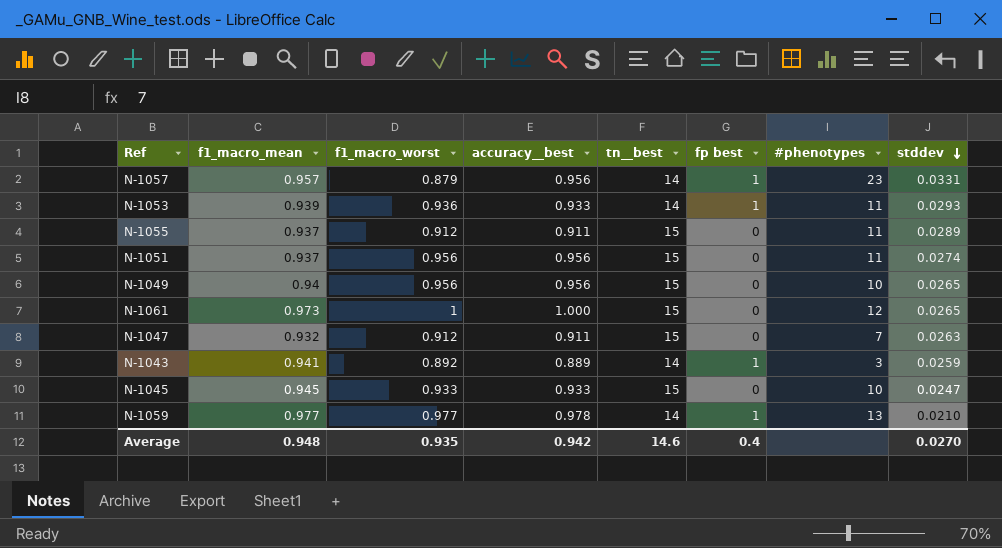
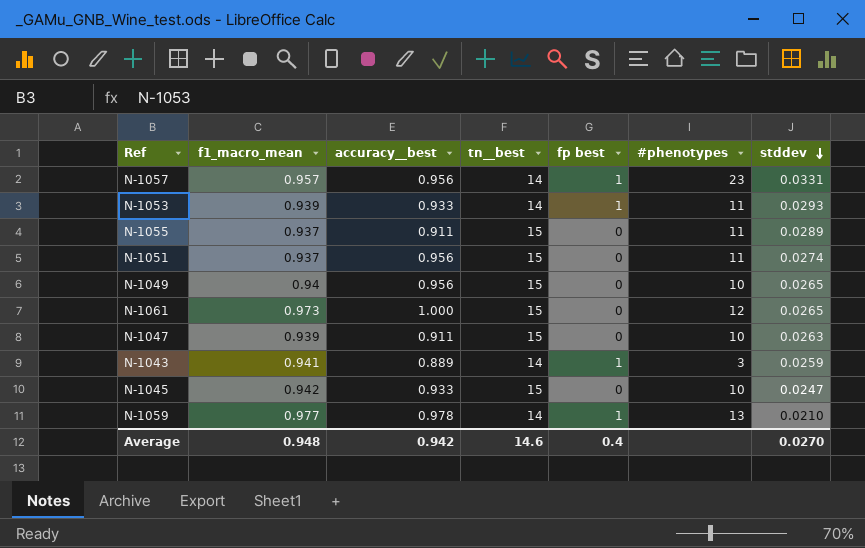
column f1_macro_worst | position: 3 -> none
N-1047 | f1_macro_mean: 0.932 -> 0.939
N-1047 | #phenotypes: 7 -> 10
N-1045 | f1_macro_mean: 0.945 -> 0.942

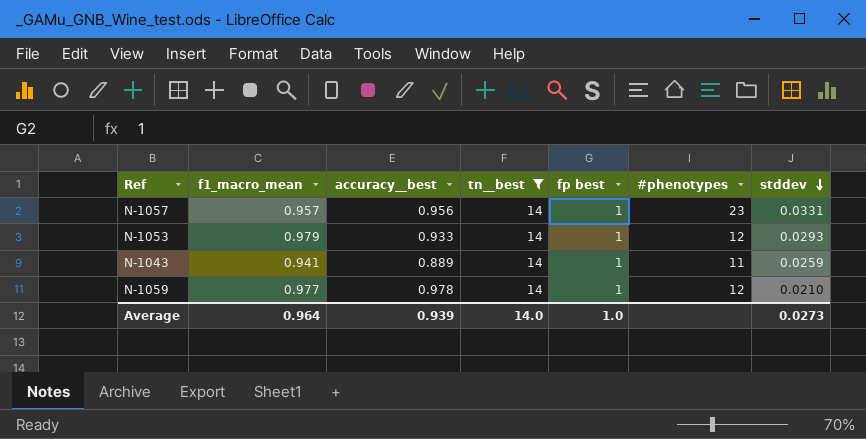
filter: none -> tn__best = 14
N-1053 | f1_macro_mean: 0.939 -> 0.979
N-1053 | #phenotypes: 11 -> 12
N-1043 | #phenotypes: 3 -> 11
N-1059 | #phenotypes: 13 -> 12
Average | f1_macro_mean: 0.948 -> 0.964
Average | accuracy__best: 0.942 -> 0.939
Average | tn__best: 14.6 -> 14.0
Average | fp best: 0.4 -> 1.0
Average | stddev: 0.0270 -> 0.0273

